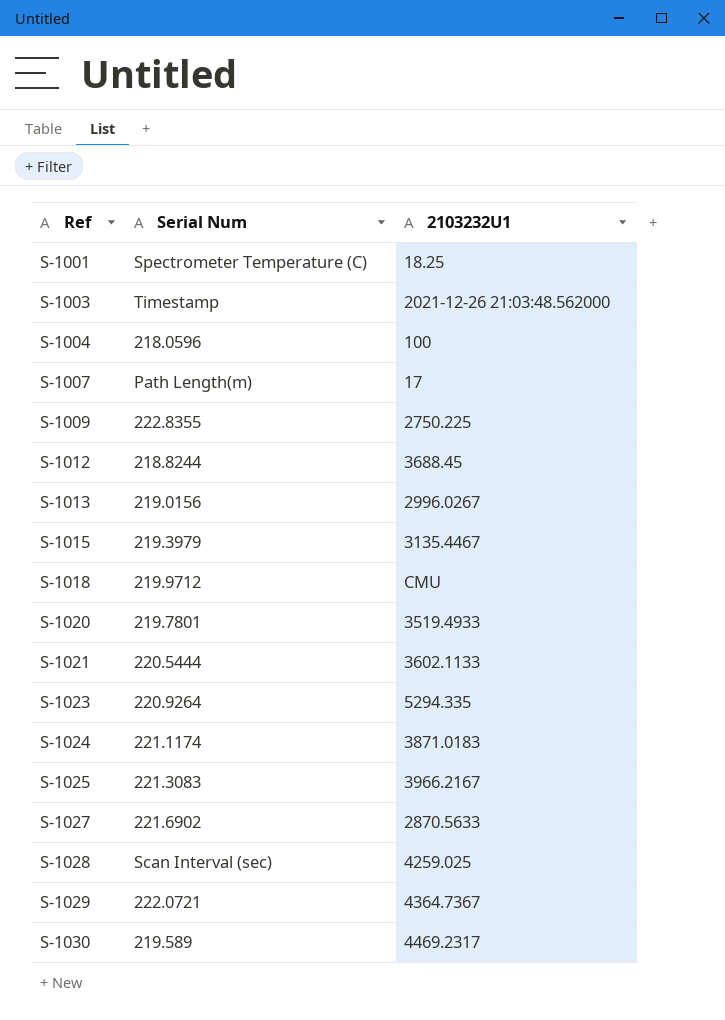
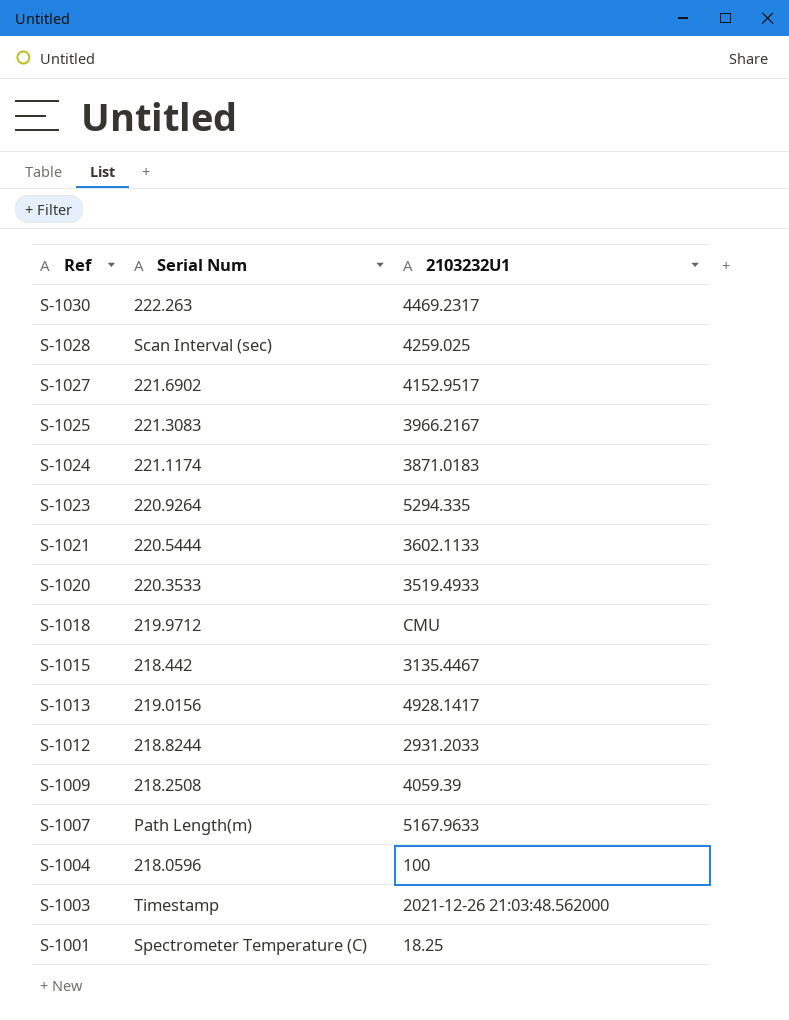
row order: Ref ascending -> Ref descending
row S-1029: 222.0721 | 4364.7367 -> none
S-1030 | Serial Num: 219.589 -> 222.263
S-1027 | 2103232U1: 2870.5633 -> 4152.9517
S-1020 | Serial Num: 219.7801 -> 220.3533
S-1015 | Serial Num: 219.3979 -> 218.442
S-1013 | 2103232U1: 2996.0267 -> 4928.1417
S-1012 | 2103232U1: 3688.45 -> 2931.2033
S-1009 | Serial Num: 222.8355 -> 218.2508
S-1009 | 2103232U1: 2750.225 -> 4059.39
S-1007 | 2103232U1: 17 -> 5167.9633

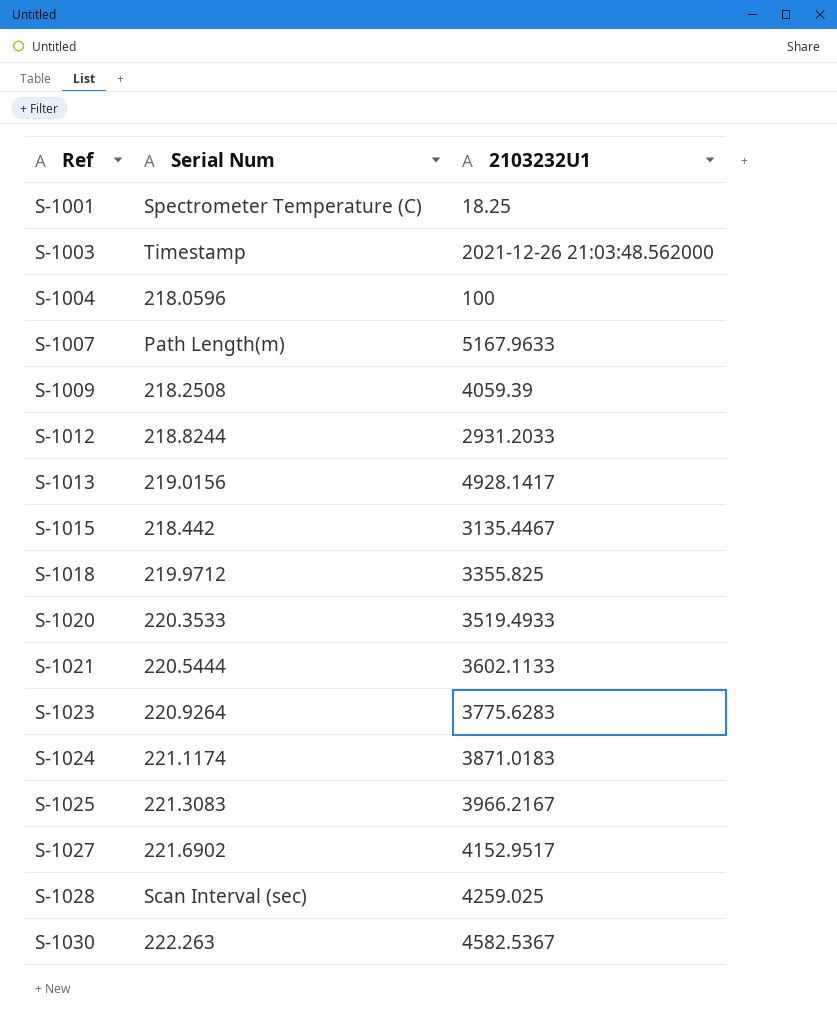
row order: Ref descending -> Ref ascending
S-1018 | 2103232U1: CMU -> 3355.825
S-1023 | 2103232U1: 5294.335 -> 3775.6283
S-1030 | 2103232U1: 4469.2317 -> 4582.5367

